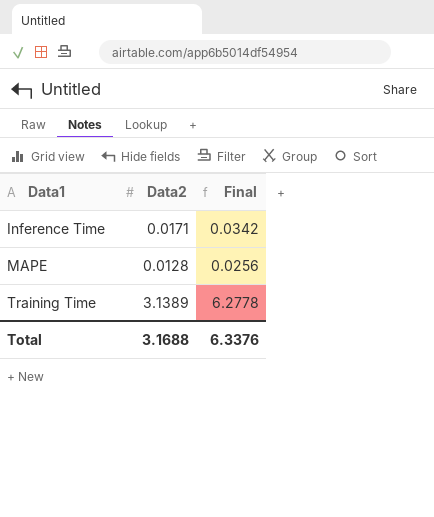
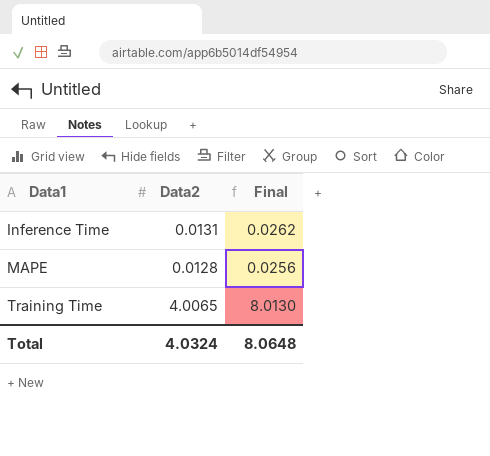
Inference Time | Data2: 0.0171 -> 0.0131
Inference Time | Final: 0.0342 -> 0.0262
Training Time | Data2: 3.1389 -> 4.0065
Training Time | Final: 6.2778 -> 8.0130
Total | Data2: 3.1688 -> 4.0324
Total | Final: 6.3376 -> 8.0648

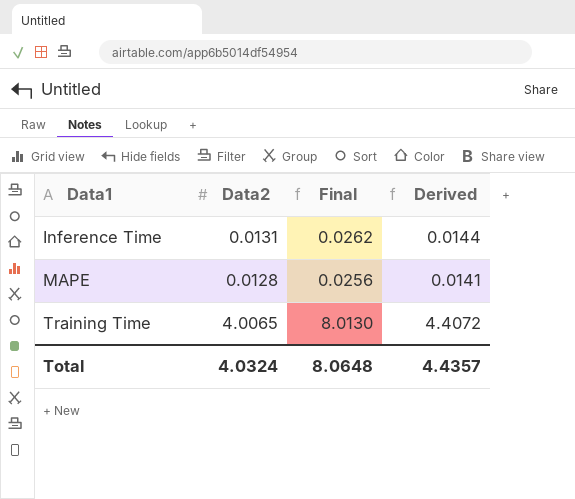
column Derived | formula: none -> [Data2] * 1.1

